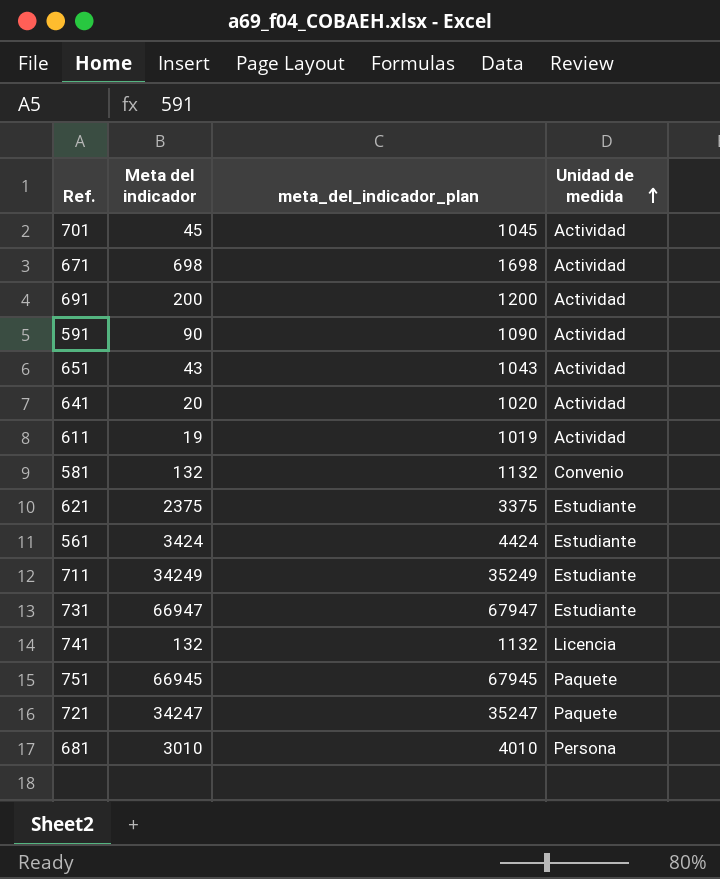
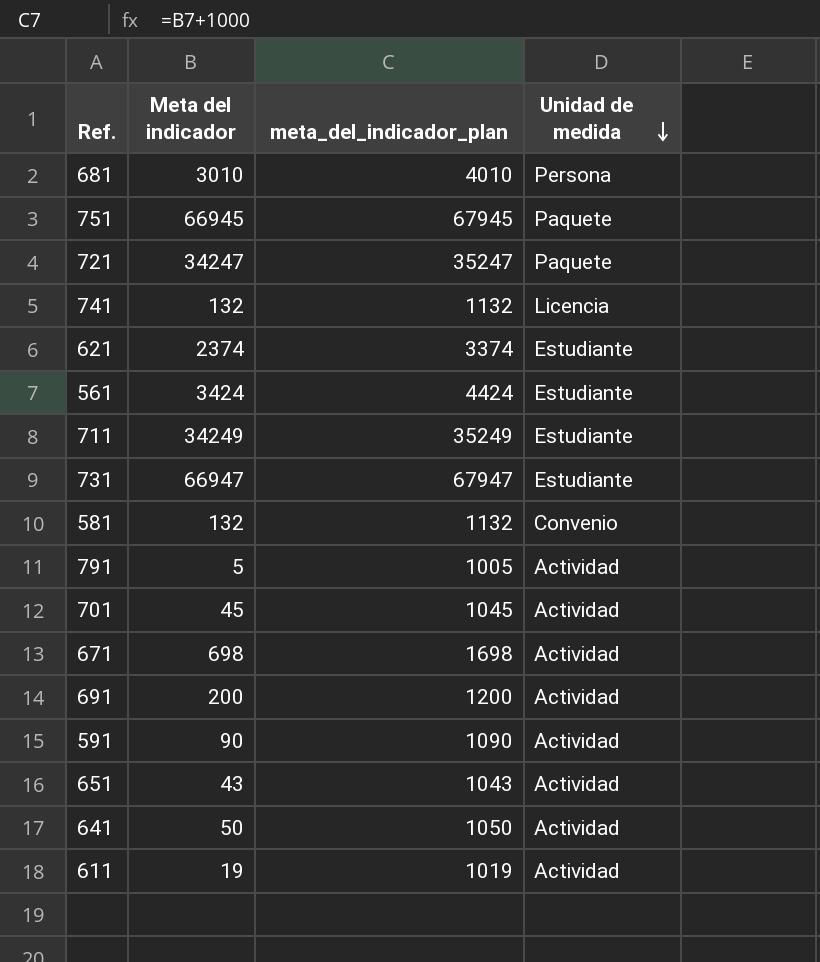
row order: Unidad de medida ascending -> Unidad de medida descending
621 | Meta del indicador: 2375 -> 2374
621 | meta_del_indicador_plan: 3375 -> 3374
row 791: none -> 5 | 1005 | Actividad
641 | Meta del indicador: 20 -> 50
641 | meta_del_indicador_plan: 1020 -> 1050

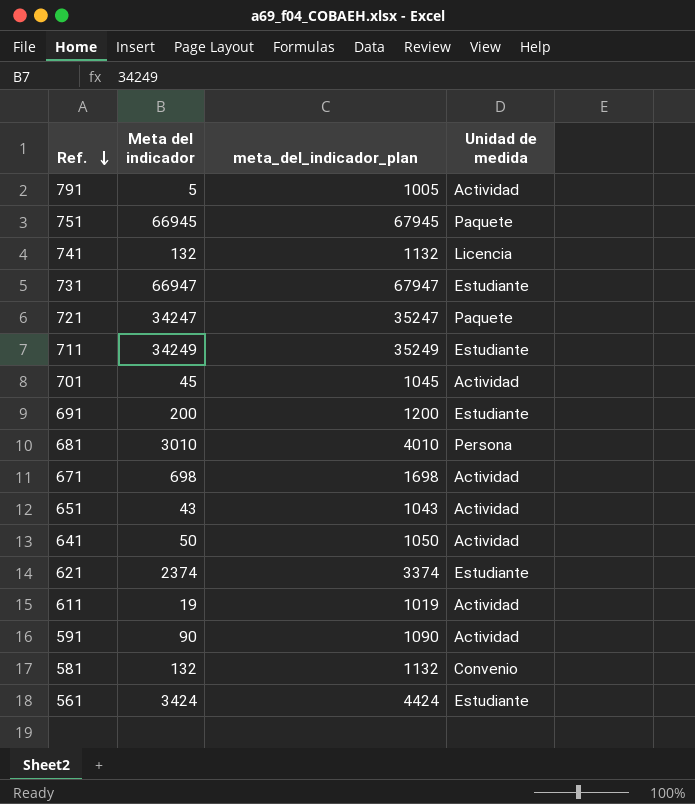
row order: Unidad de medida descending -> Ref. descending
691 | Unidad de medida: Actividad -> Estudiante

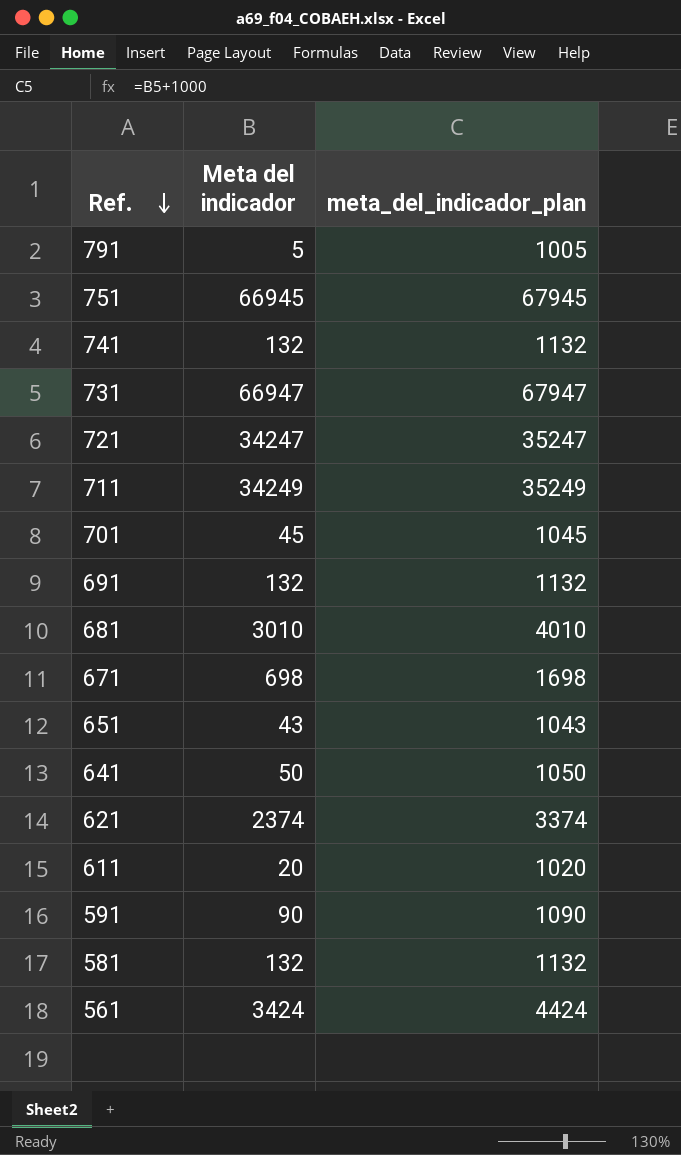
column Unidad de medida | position: 4 -> none
691 | Meta del indicador: 200 -> 132
691 | meta_del_indicador_plan: 1200 -> 1132
611 | Meta del indicador: 19 -> 20
611 | meta_del_indicador_plan: 1019 -> 1020

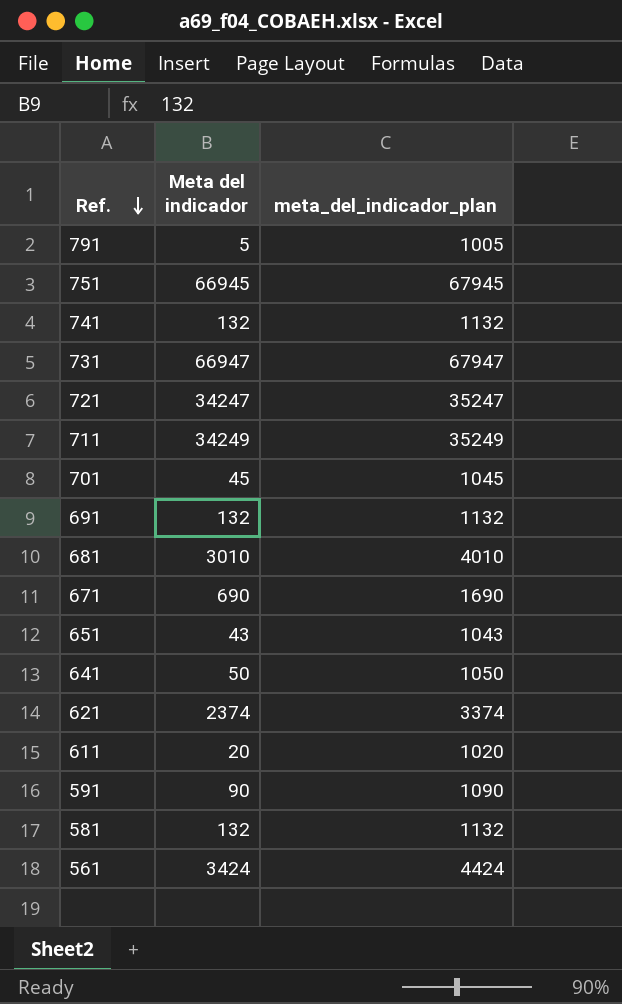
671 | Meta del indicador: 698 -> 690
671 | meta_del_indicador_plan: 1698 -> 1690

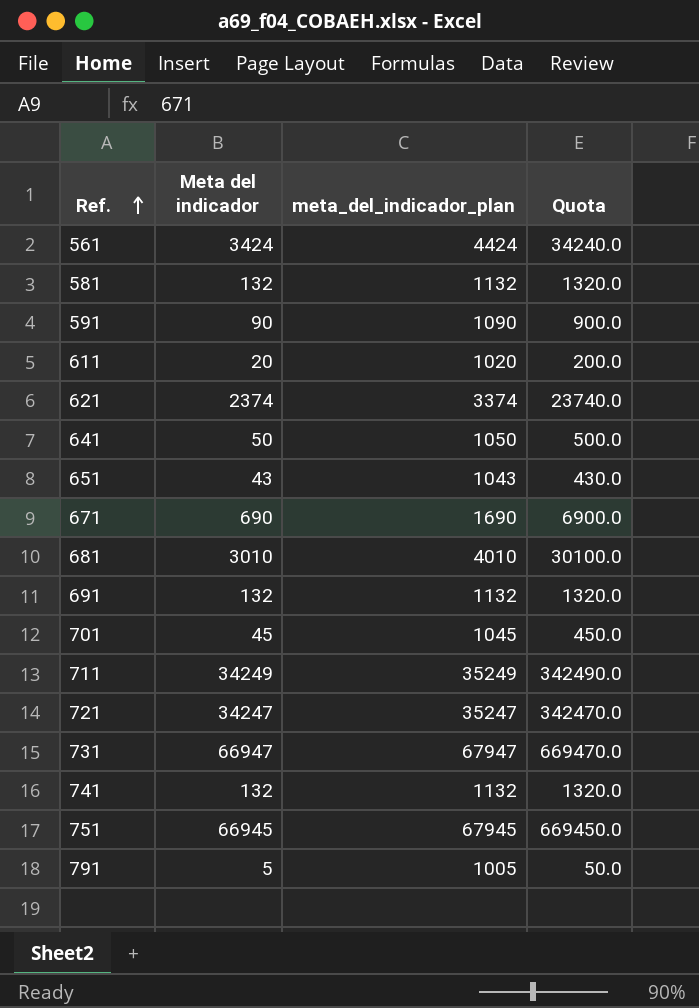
row order: Ref. descending -> Ref. ascending
column Quota | formula: none -> [Meta del indicador] * 10

